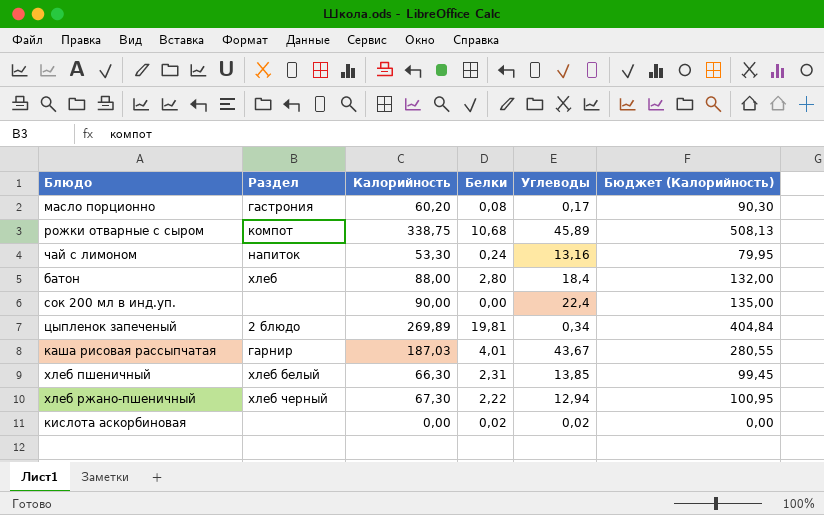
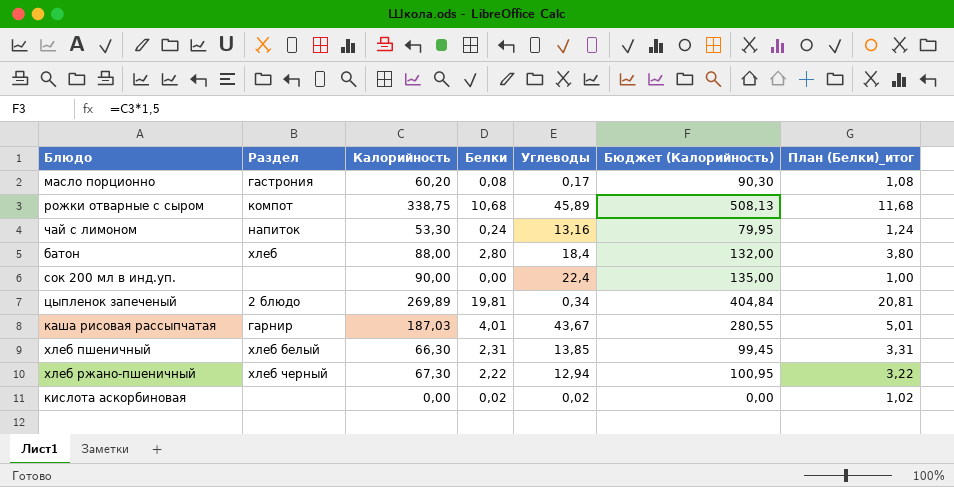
column План (Белки)_итог | formula: none -> [Белки] + 1

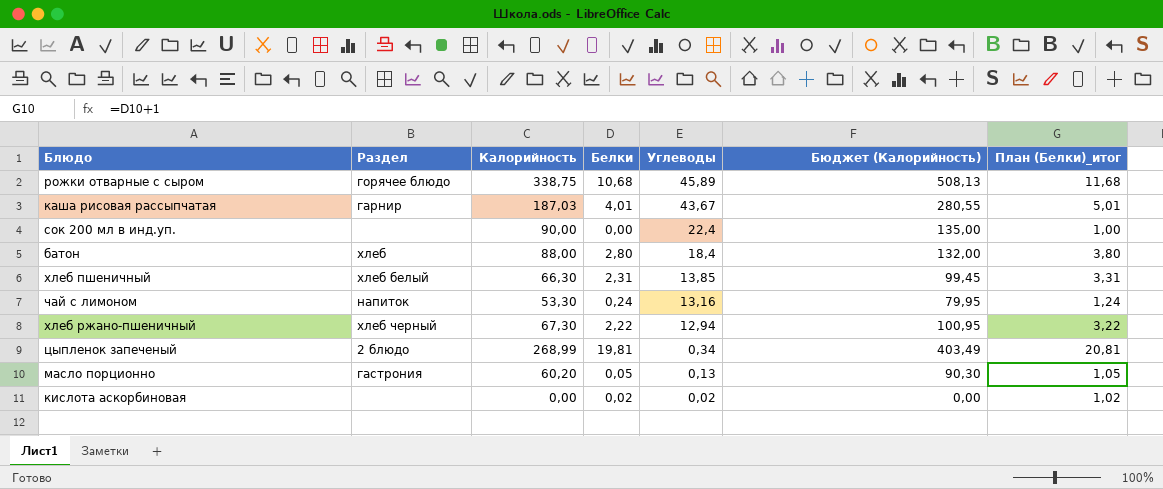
row order: none -> Углеводы descending
рожки отварные с сыром | Раздел: компот -> горячее блюдо
цыпленок запеченый | Калорийность: 269,89 -> 268,99
цыпленок запеченый | Бюджет (Калорийность): 404,84 -> 403,49
масло порционно | Белки: 0,08 -> 0,05
масло порционно | Углеводы: 0,17 -> 0,13
масло порционно | План (Белки)_итог: 1,08 -> 1,05

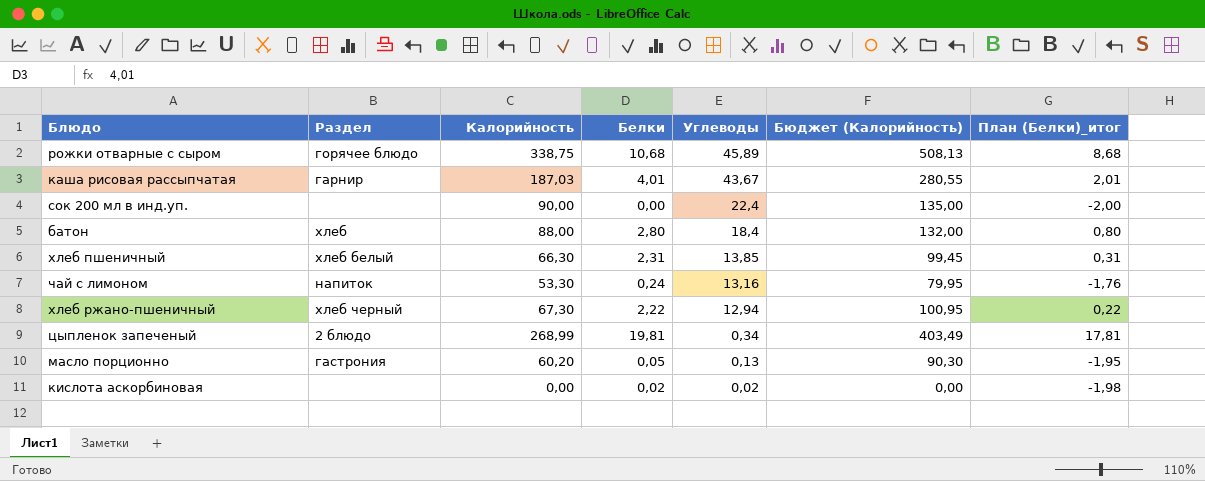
column План (Белки)_итог | formula: [Белки] + 1 -> [Белки] - 2

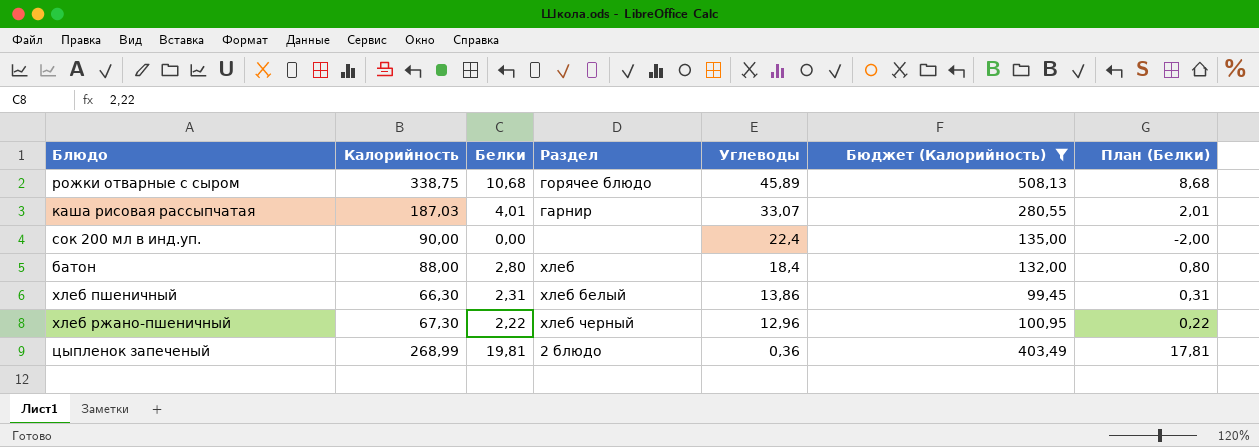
filter: none -> Бюджет (Калорийность) >= 99,45
column Раздел | position: 2 -> 4
column name: План (Белки)_итог -> План (Белки)
каша рисовая рассыпчатая | Углеводы: 43,67 -> 33,07
хлеб пшеничный | Углеводы: 13,85 -> 13,86
хлеб ржано-пшеничный | Углеводы: 12,94 -> 12,96
цыпленок запеченый | Углеводы: 0,34 -> 0,36

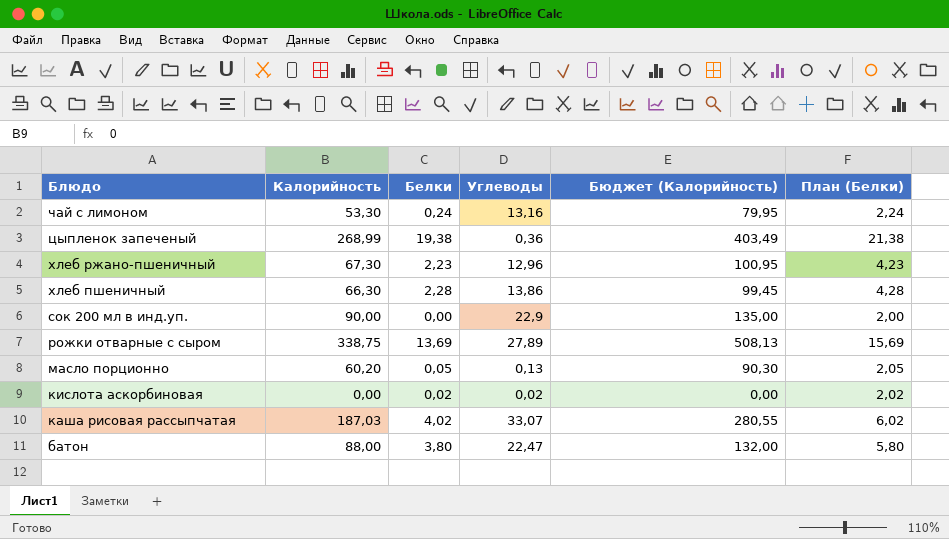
filter: Бюджет (Калорийность) >= 99,45 -> none
row order: Углеводы descending -> Блюдо descending
column Раздел | position: 4 -> none
column План (Белки) | formula: [Белки] - 2 -> [Белки] + 2
цыпленок запеченый | Белки: 19,81 -> 19,38
хлеб ржано-пшеничный | Белки: 2,22 -> 2,23
хлеб пшеничный | Белки: 2,31 -> 2,28
сок 200 мл в инд.уп. | Углеводы: 22,4 -> 22,9
рожки отварные с сыром | Белки: 10,68 -> 13,69
рожки отварные с сыром | Углеводы: 45,89 -> 27,89
каша рисовая рассыпчатая | Белки: 4,01 -> 4,02
батон | Белки: 2,80 -> 3,80
батон | Углеводы: 18,4 -> 22,47

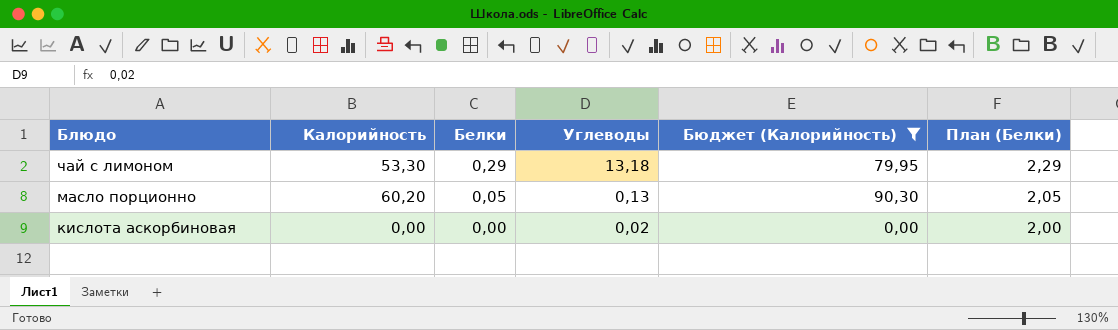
filter: none -> Бюджет (Калорийность) <= 90,30
чай с лимоном | Белки: 0,24 -> 0,29
чай с лимоном | Углеводы: 13,16 -> 13,18
чай с лимоном | План (Белки): 2,24 -> 2,29
кислота аскорбиновая | Белки: 0,02 -> 0,00
кислота аскорбиновая | План (Белки): 2,02 -> 2,00

